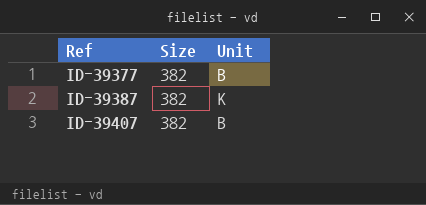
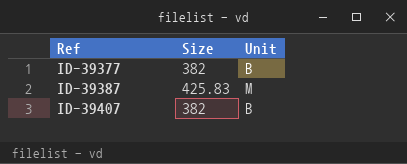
ID-39387 | Size: 382 -> 425.83
ID-39387 | Unit: K -> M

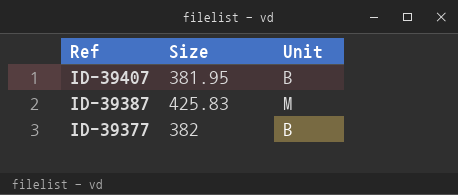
row order: Ref ascending -> Ref descending
ID-39407 | Size: 382 -> 381.95

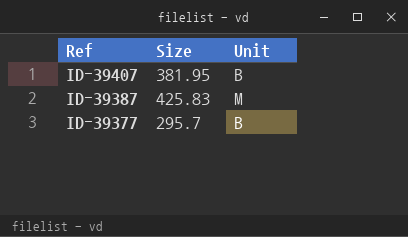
ID-39377 | Size: 382 -> 295.7

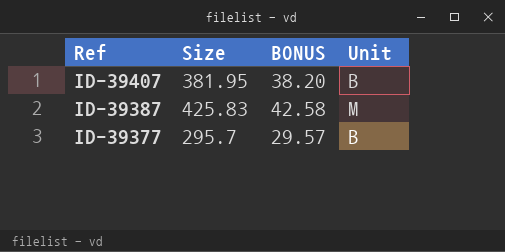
column BONUS | formula: none -> [Size] * 0.1

